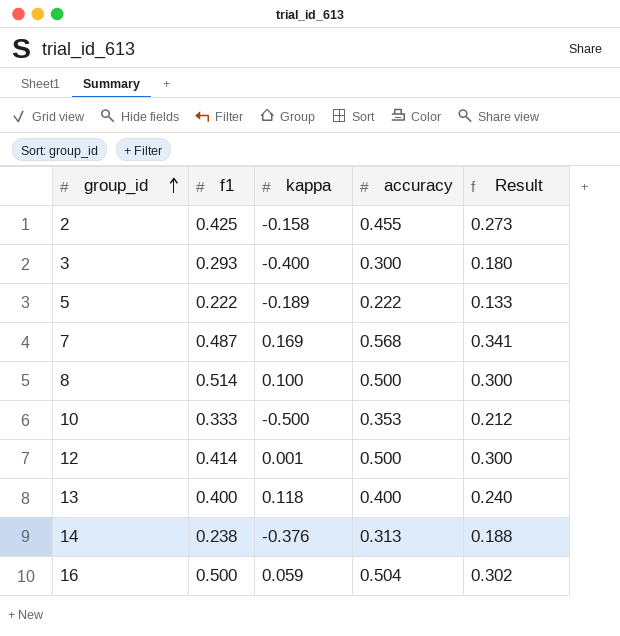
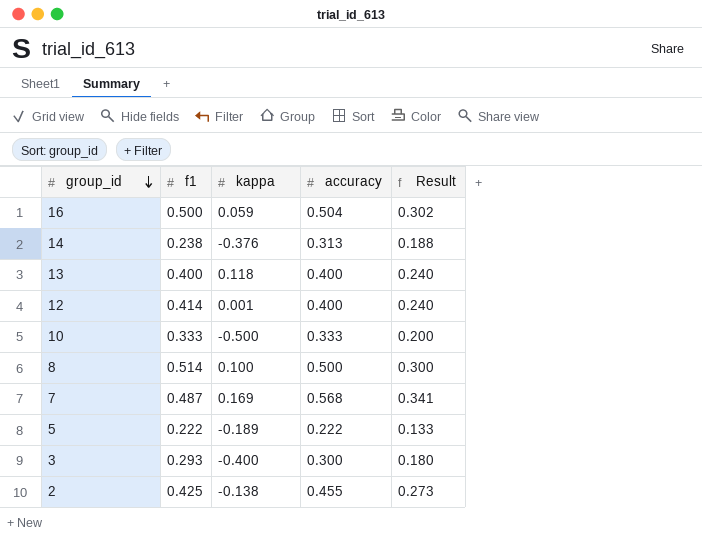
row order: group_id ascending -> group_id descending
12 | accuracy: 0.500 -> 0.400
12 | Result: 0.300 -> 0.240
10 | accuracy: 0.353 -> 0.333
10 | Result: 0.212 -> 0.200
2 | kappa: -0.158 -> -0.138

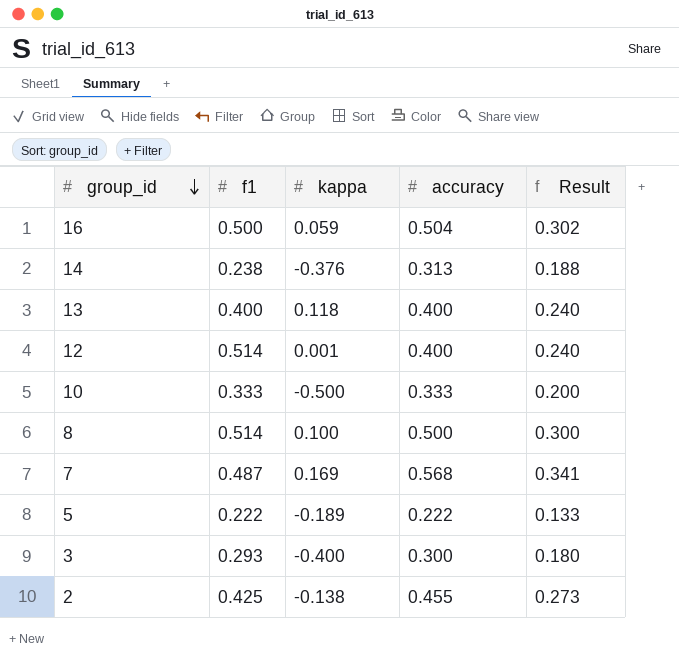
12 | f1: 0.414 -> 0.514

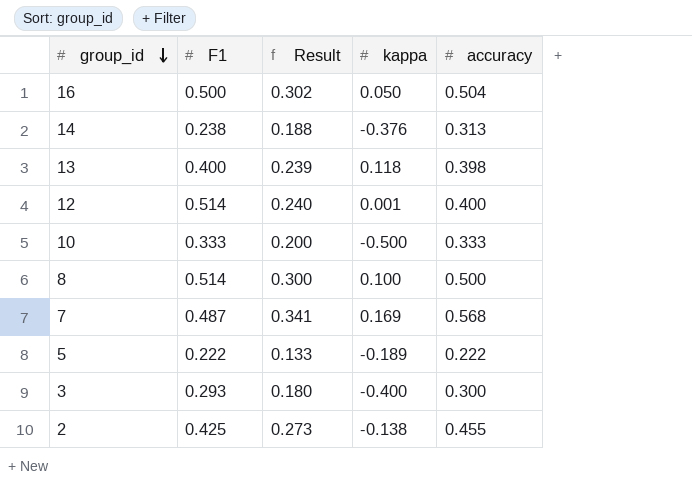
column name: f1 -> F1
column Result | position: 5 -> 3
16 | kappa: 0.059 -> 0.050
13 | Result: 0.240 -> 0.239
13 | accuracy: 0.400 -> 0.398

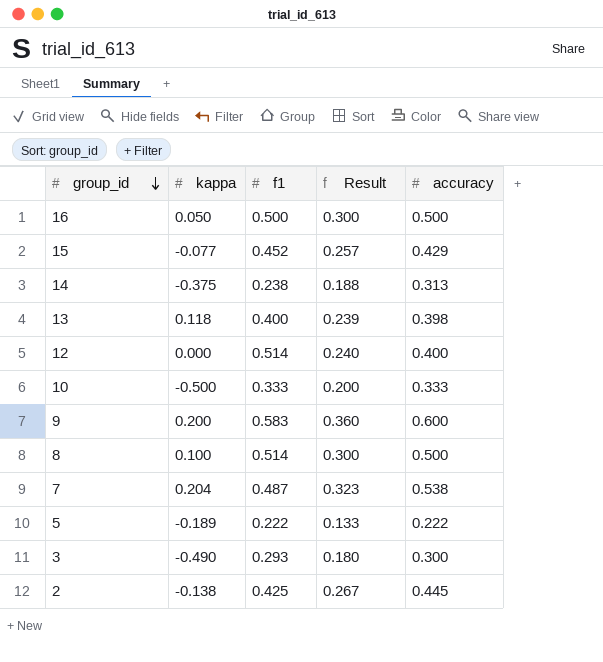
column kappa | position: 4 -> 2
column name: F1 -> f1
16 | Result: 0.302 -> 0.300
16 | accuracy: 0.504 -> 0.500
row 15: none -> -0.077 | 0.452 | 0.257 | 0.429
14 | kappa: -0.376 -> -0.375
12 | kappa: 0.001 -> 0.000
row 9: none -> 0.200 | 0.583 | 0.360 | 0.600
7 | kappa: 0.169 -> 0.204
7 | Result: 0.341 -> 0.323
7 | accuracy: 0.568 -> 0.538
3 | kappa: -0.400 -> -0.490
2 | Result: 0.273 -> 0.267
2 | accuracy: 0.455 -> 0.445

